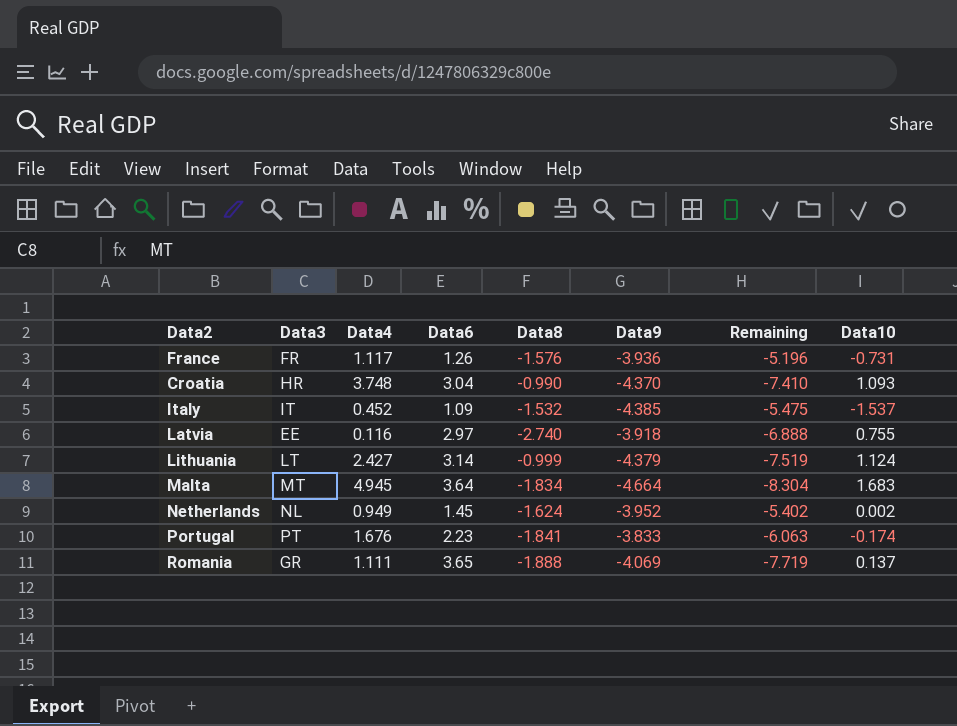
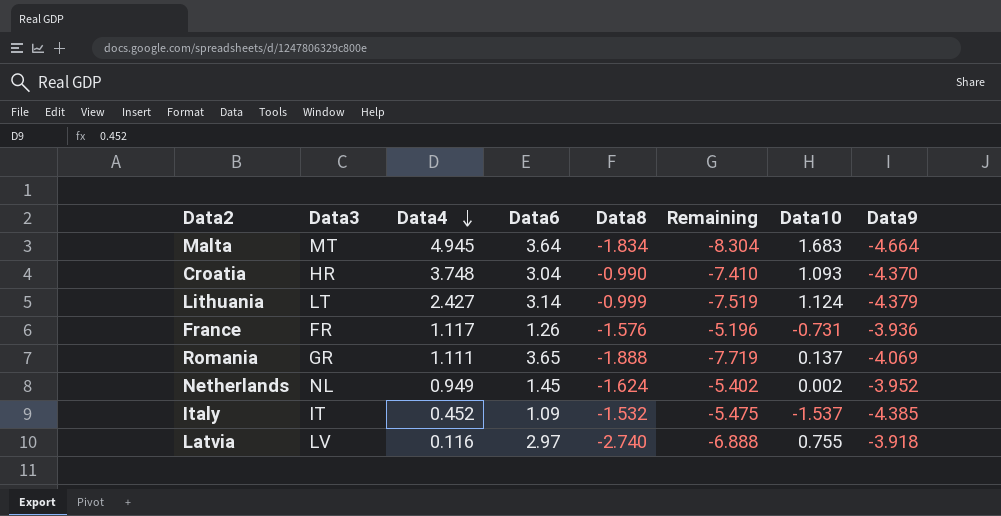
row order: none -> Data4 descending
column Data9 | position: 6 -> 8
row Portugal: PT | 1.676 | 2.23 | -1.841 | -3.833 | -6.063 | -0.174 -> none
Latvia | Data3: EE -> LV

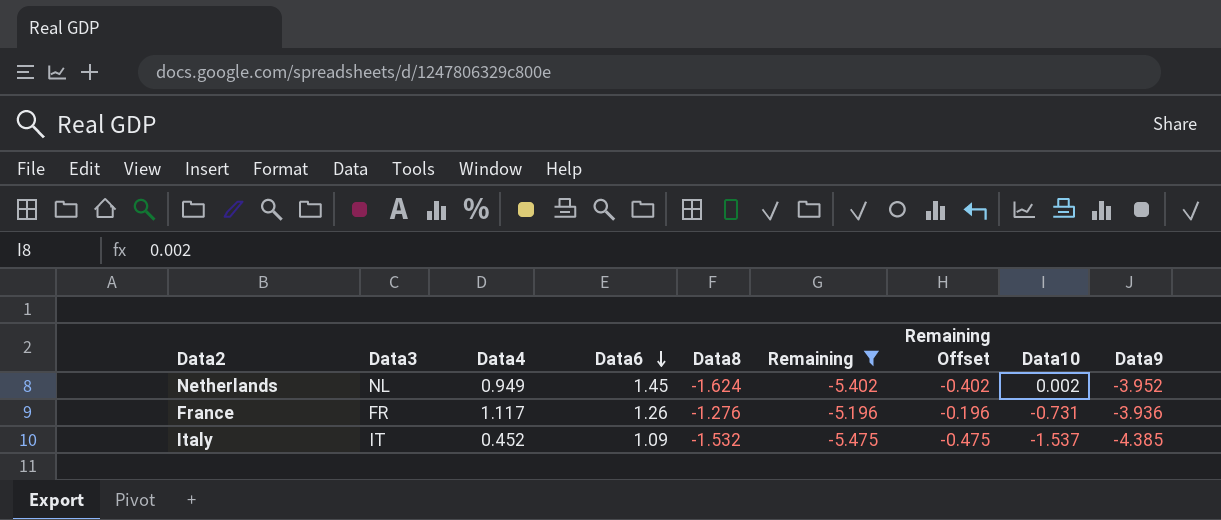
filter: none -> Remaining >= -5.475
row order: Data4 descending -> Data6 descending
column Remaining Offset | formula: none -> [Remaining] + 5
France | Data8: -1.576 -> -1.276

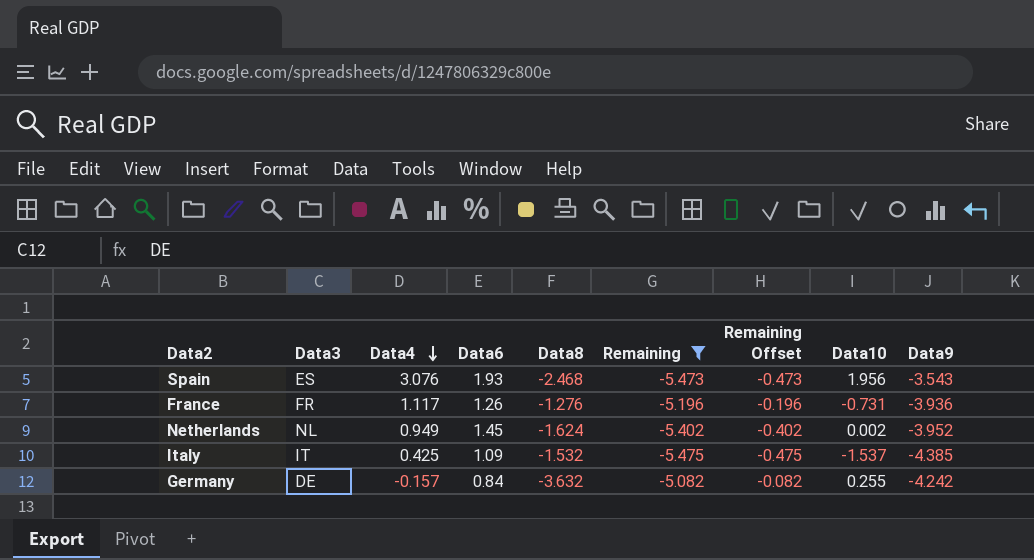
row order: Data6 descending -> Data4 descending
row Spain: none -> ES | 3.076 | 1.93 | -2.468 | -5.473 | -0.473 | 1.956 | -3.543
Italy | Data4: 0.452 -> 0.425
row Germany: none -> DE | -0.157 | 0.84 | -3.632 | -5.082 | -0.082 | 0.255 | -4.242

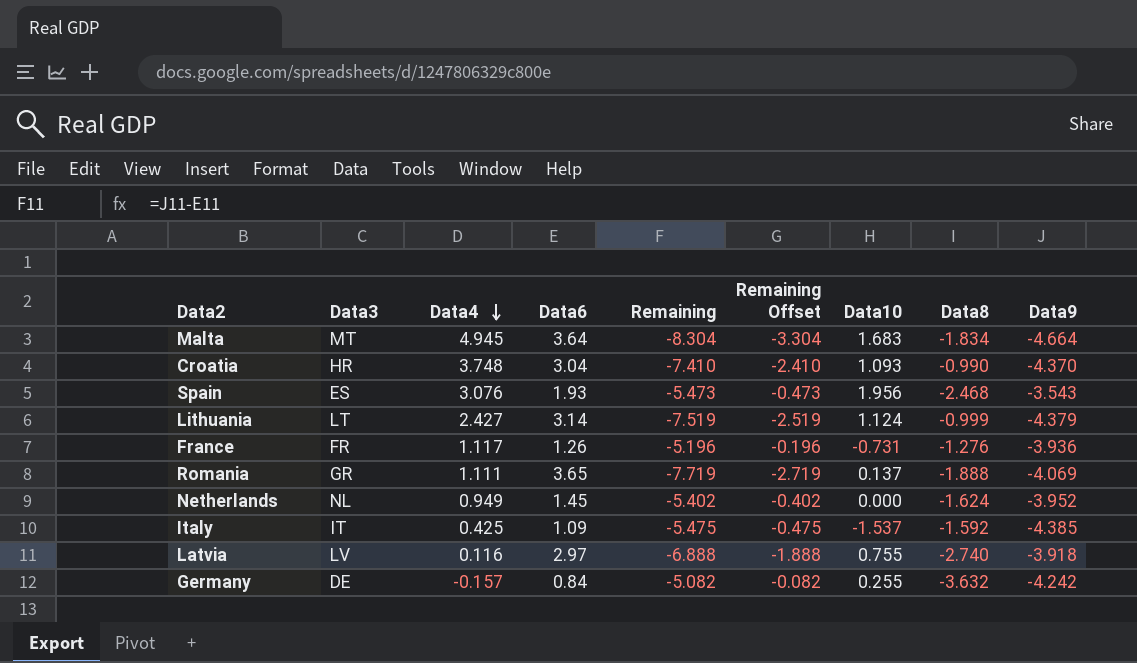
filter: Remaining >= -5.475 -> none
column Data8 | position: 5 -> 8
Netherlands | Data10: 0.002 -> 0.000
Italy | Data8: -1.532 -> -1.592

